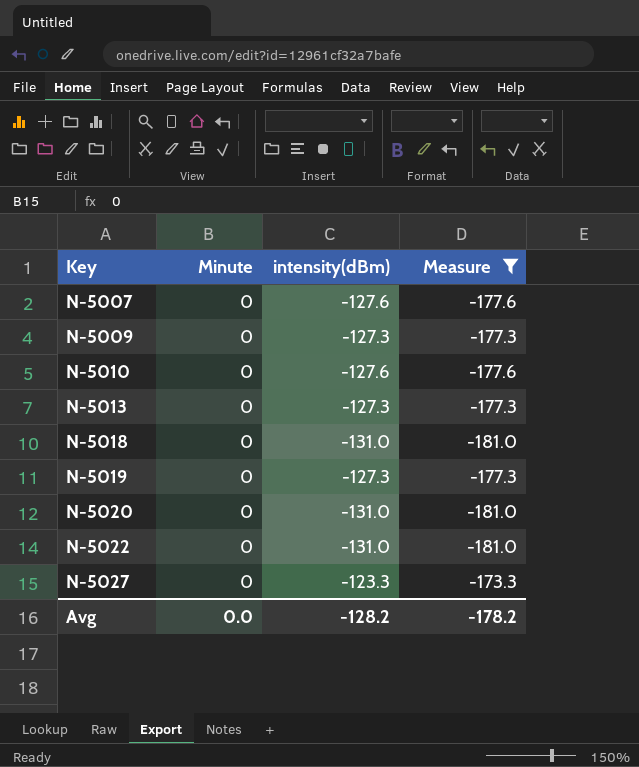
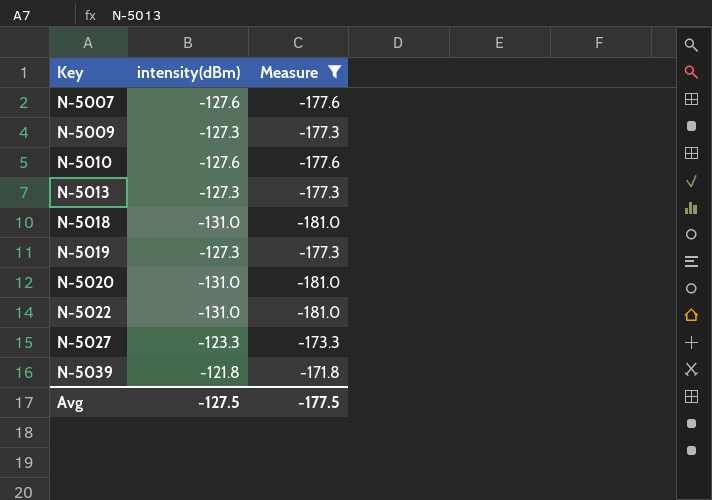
column Minute | position: 2 -> none
row N-5039: none -> -121.8 | -171.8
Avg | intensity(dBm): -128.2 -> -127.5
Avg | Measure: -178.2 -> -177.5

